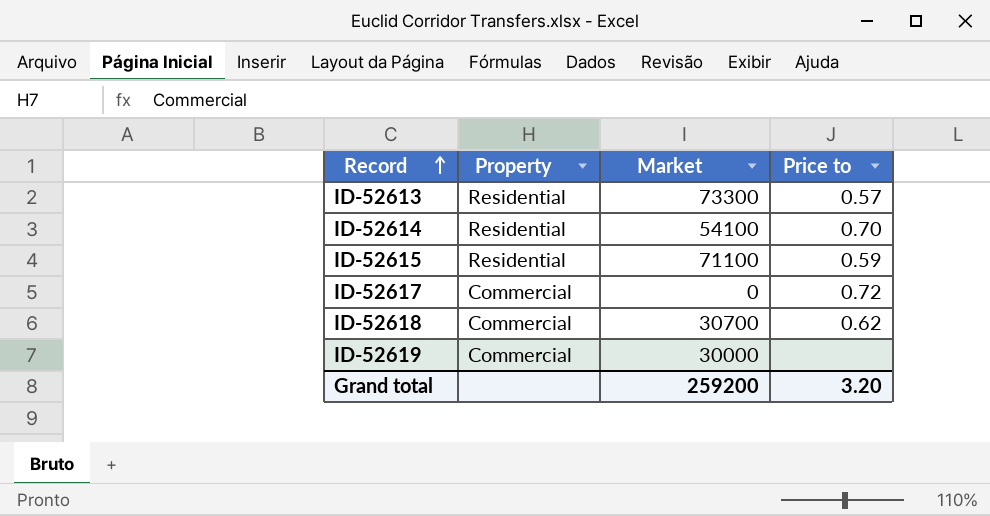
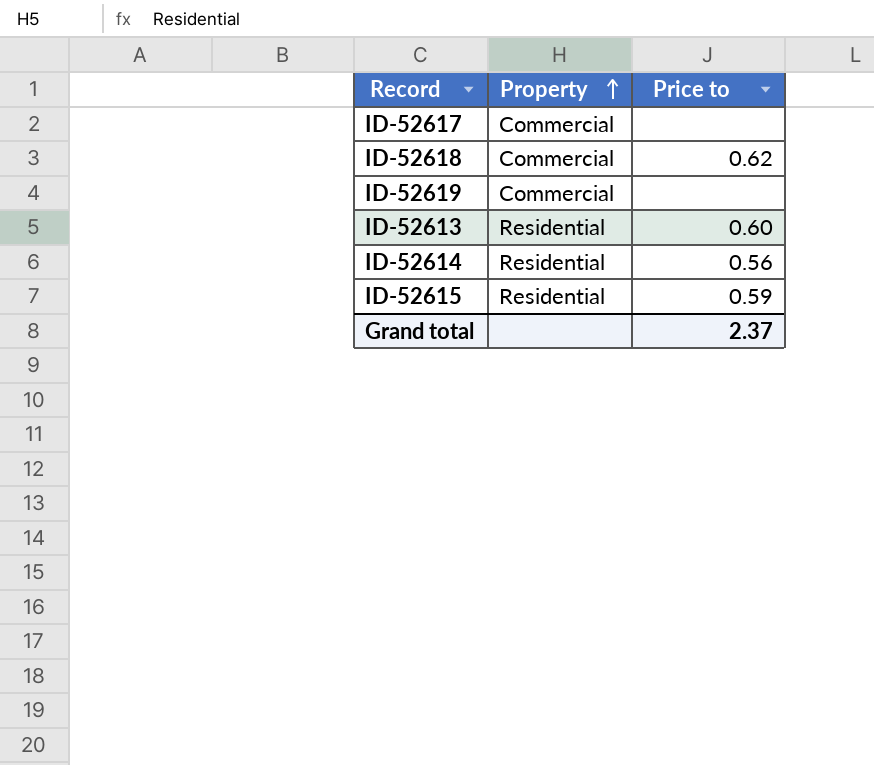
row order: Record ascending -> Property ascending
column Market | position: 3 -> none
ID-52617 | Price to: 0.72 -> none
ID-52613 | Price to: 0.57 -> 0.60
ID-52614 | Price to: 0.70 -> 0.56
Grand total | Price to: 3.20 -> 2.37

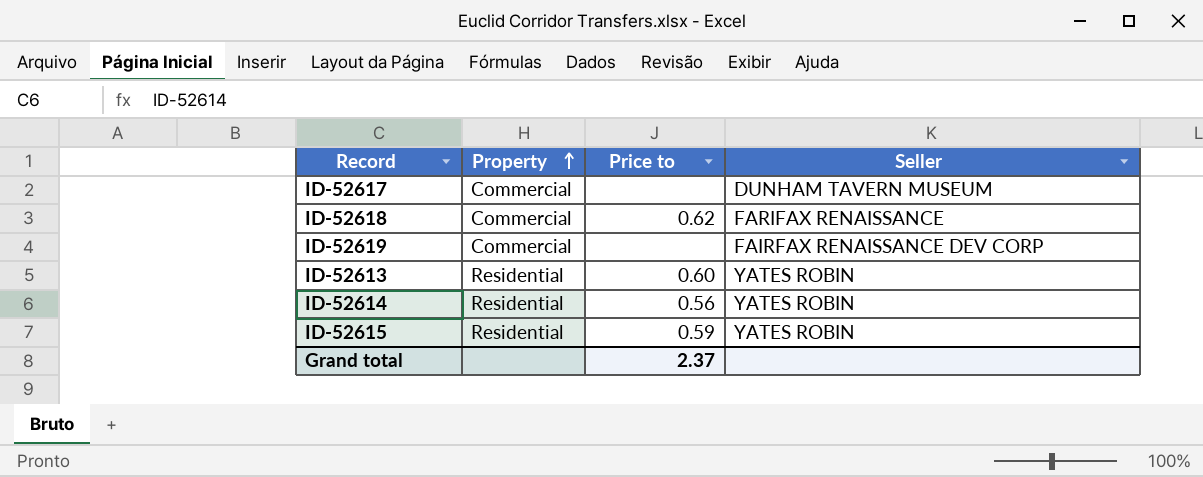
column Seller | position: none -> 4

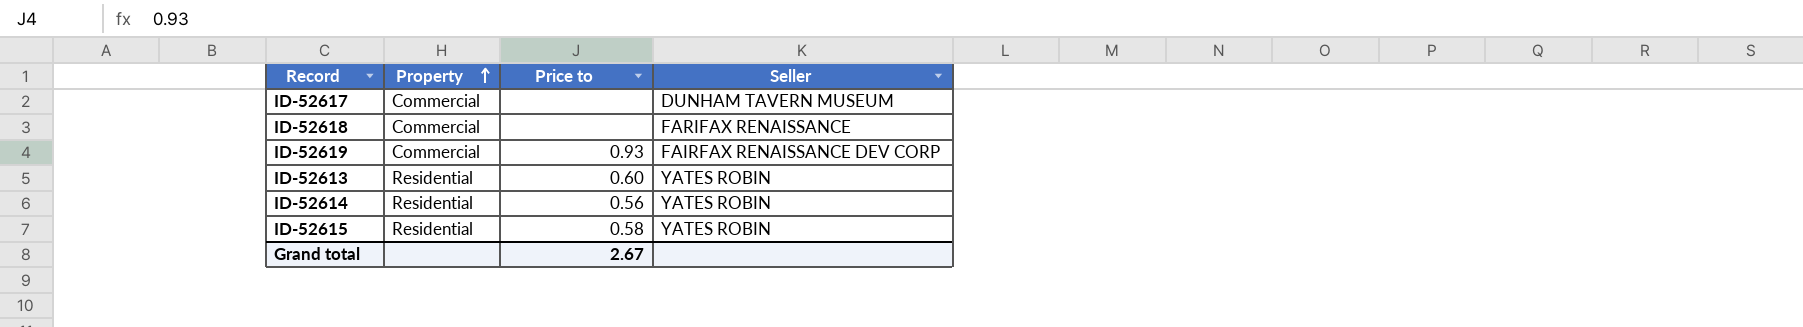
ID-52618 | Price to: 0.62 -> none
ID-52619 | Price to: none -> 0.93
ID-52615 | Price to: 0.59 -> 0.58
Grand total | Price to: 2.37 -> 2.67

